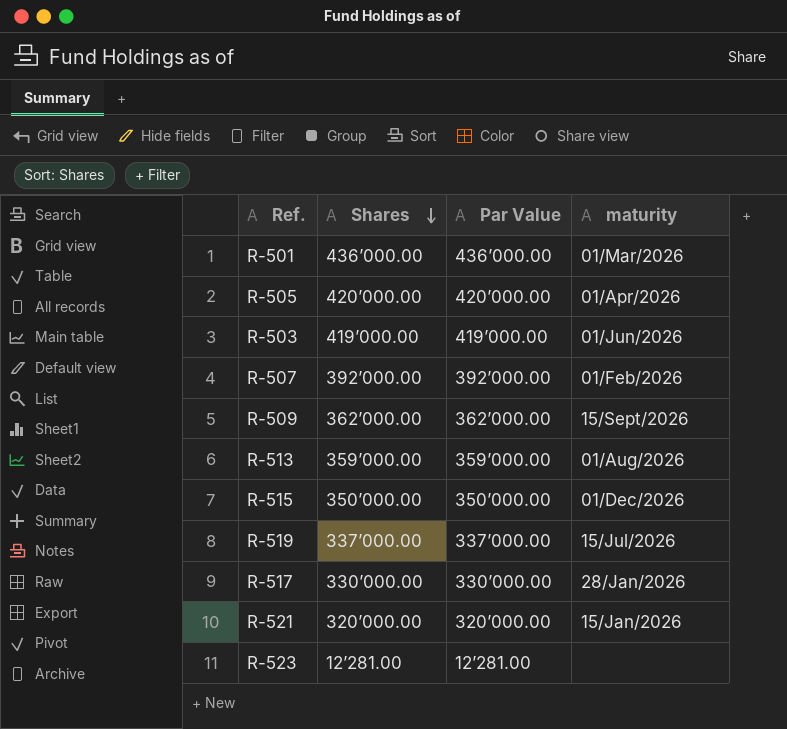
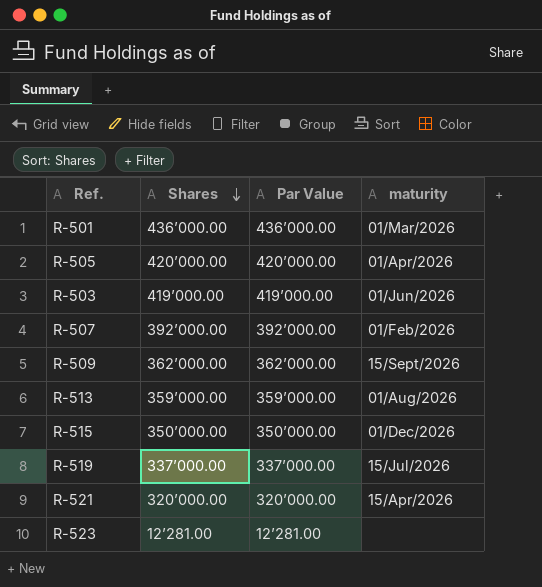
row R-517: 330’000.00 | 330’000.00 | 28/Jan/2026 -> none
R-521 | maturity: 15/Jan/2026 -> 15/Apr/2026

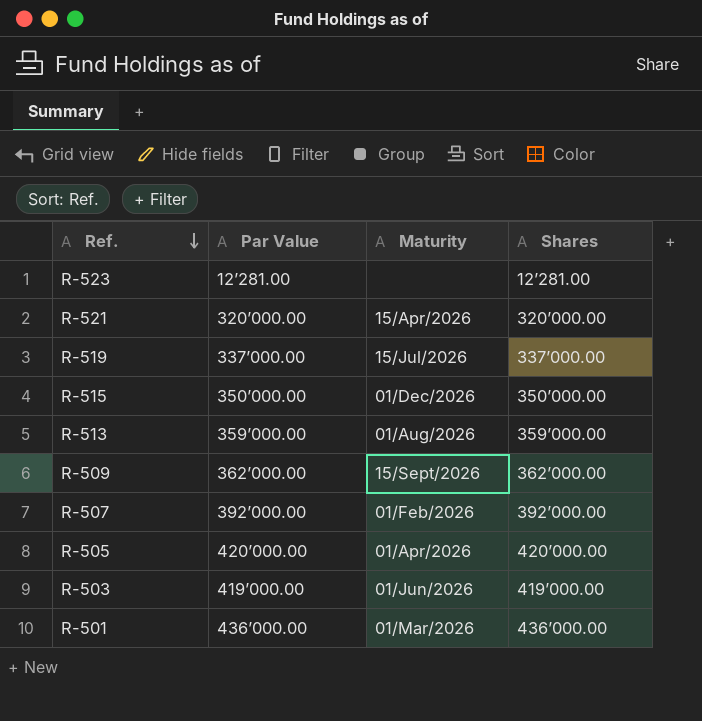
row order: Shares descending -> Ref. descending
column name: maturity -> Maturity
column Shares | position: 2 -> 4

